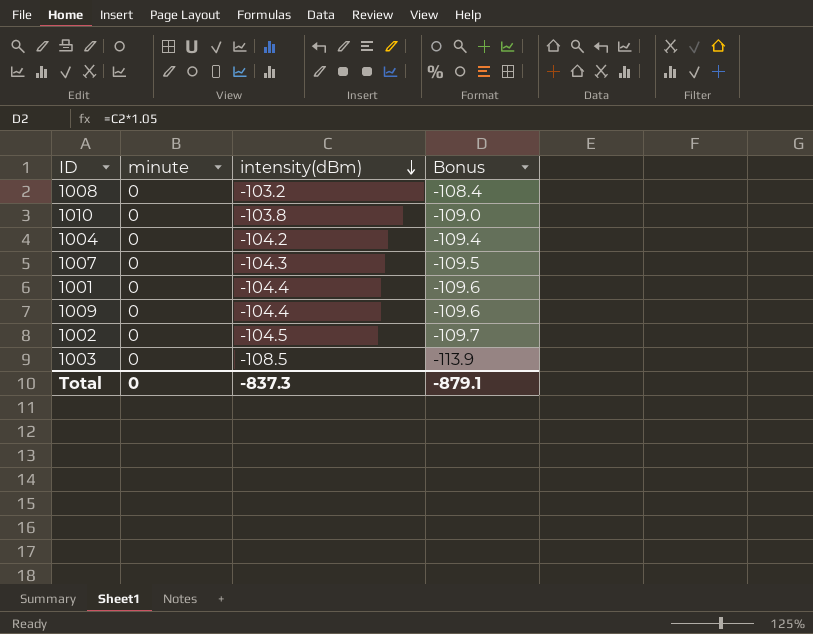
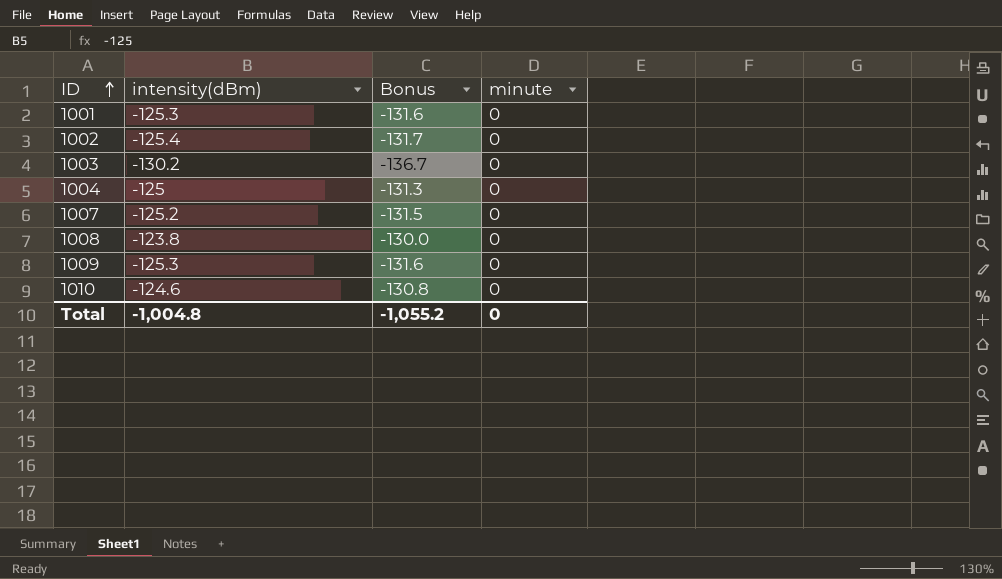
row order: intensity(dBm) descending -> ID ascending
column minute | position: 2 -> 4
1001 | intensity(dBm): -104.4 -> -125.3
1001 | Bonus: -109.6 -> -131.6
1002 | intensity(dBm): -104.5 -> -125.4
1002 | Bonus: -109.7 -> -131.7
1003 | intensity(dBm): -108.5 -> -130.2
1003 | Bonus: -113.9 -> -136.7
1004 | intensity(dBm): -104.2 -> -125
1004 | Bonus: -109.4 -> -131.3
1007 | intensity(dBm): -104.3 -> -125.2
1007 | Bonus: -109.5 -> -131.5
1008 | intensity(dBm): -103.2 -> -123.8
1008 | Bonus: -108.4 -> -130.0
1009 | intensity(dBm): -104.4 -> -125.3
1009 | Bonus: -109.6 -> -131.6
1010 | intensity(dBm): -103.8 -> -124.6
1010 | Bonus: -109.0 -> -130.8
Total | intensity(dBm): -837.3 -> -1,004.8
Total | Bonus: -879.1 -> -1,055.2

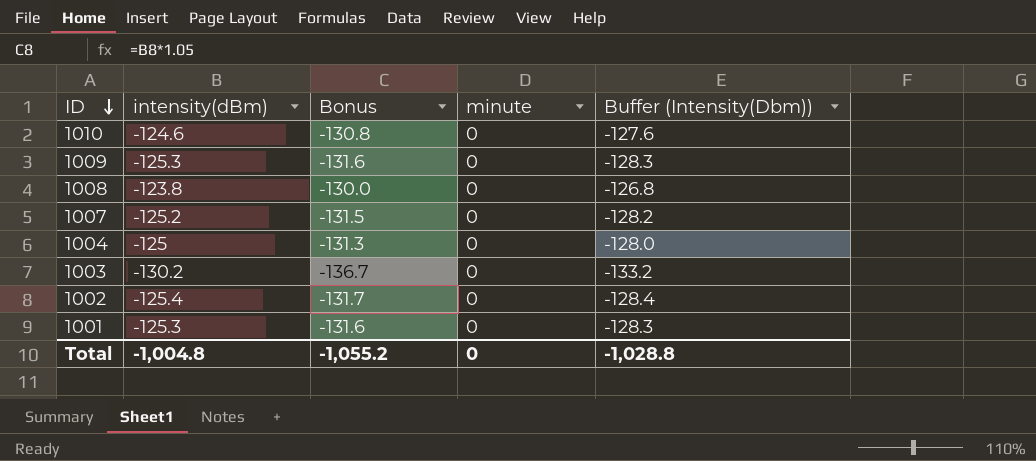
row order: ID ascending -> ID descending
column Buffer (Intensity(Dbm)) | formula: none -> [intensity(dBm)] - 3

